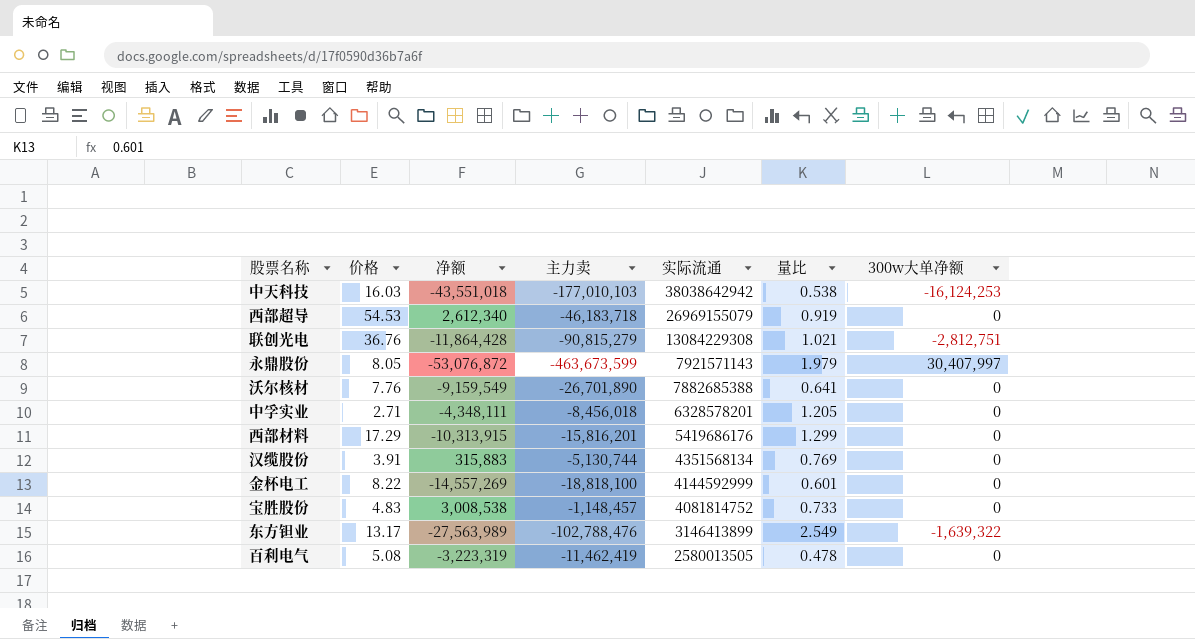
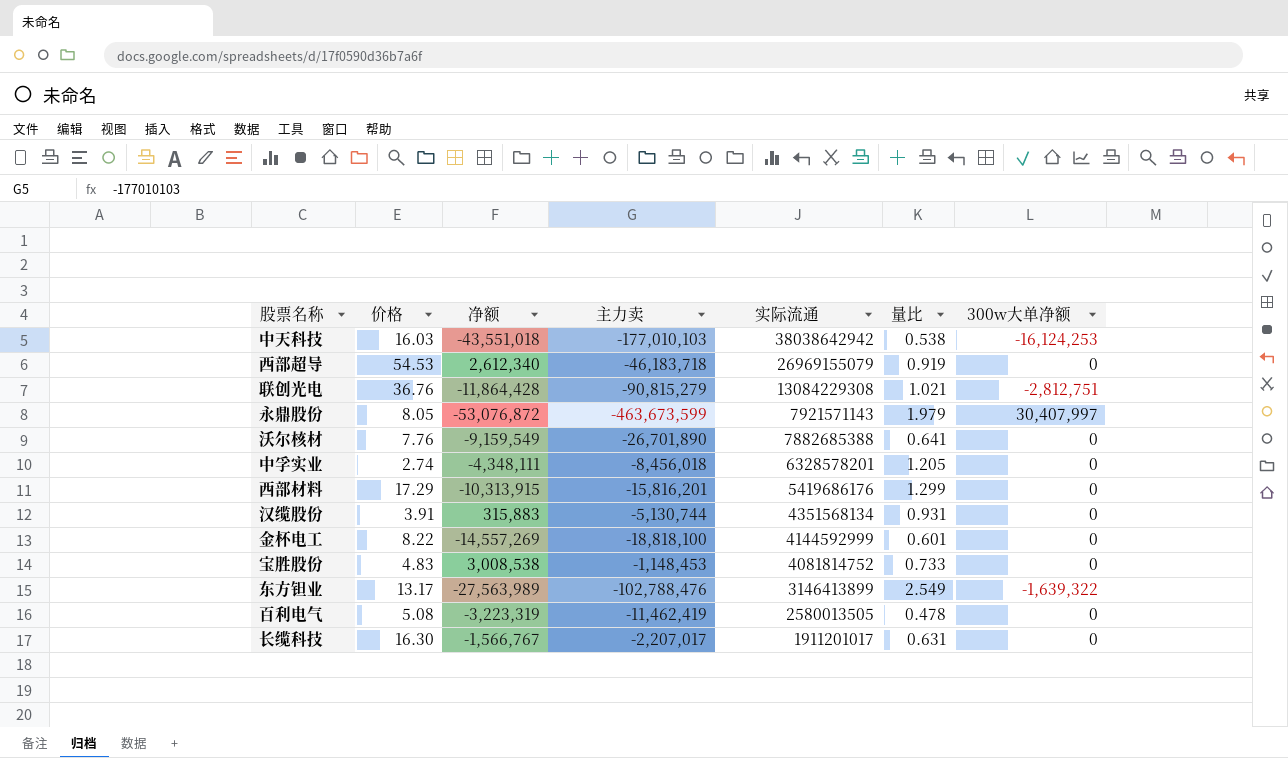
中孚实业 | 价格: 2.71 -> 2.74
汉缆股份 | 量比: 0.769 -> 0.931
宝胜股份 | 主力卖: -1,148,457 -> -1,148,453
row 长缆科技: none -> 16.30 | -1,566,767 | -2,207,017 | 1911201017 | 0.631 | 0

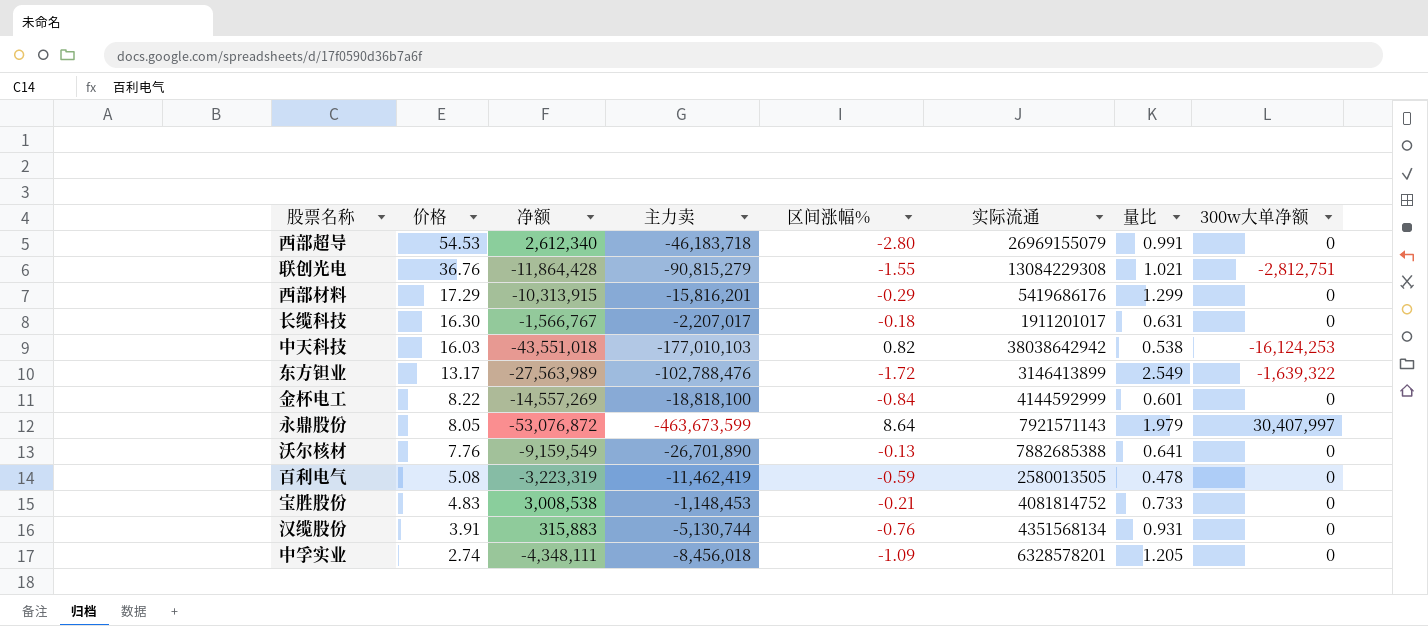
row order: 实际流通 descending -> 价格 descending
column 区间涨幅% | position: none -> 5
西部超导 | 量比: 0.919 -> 0.991

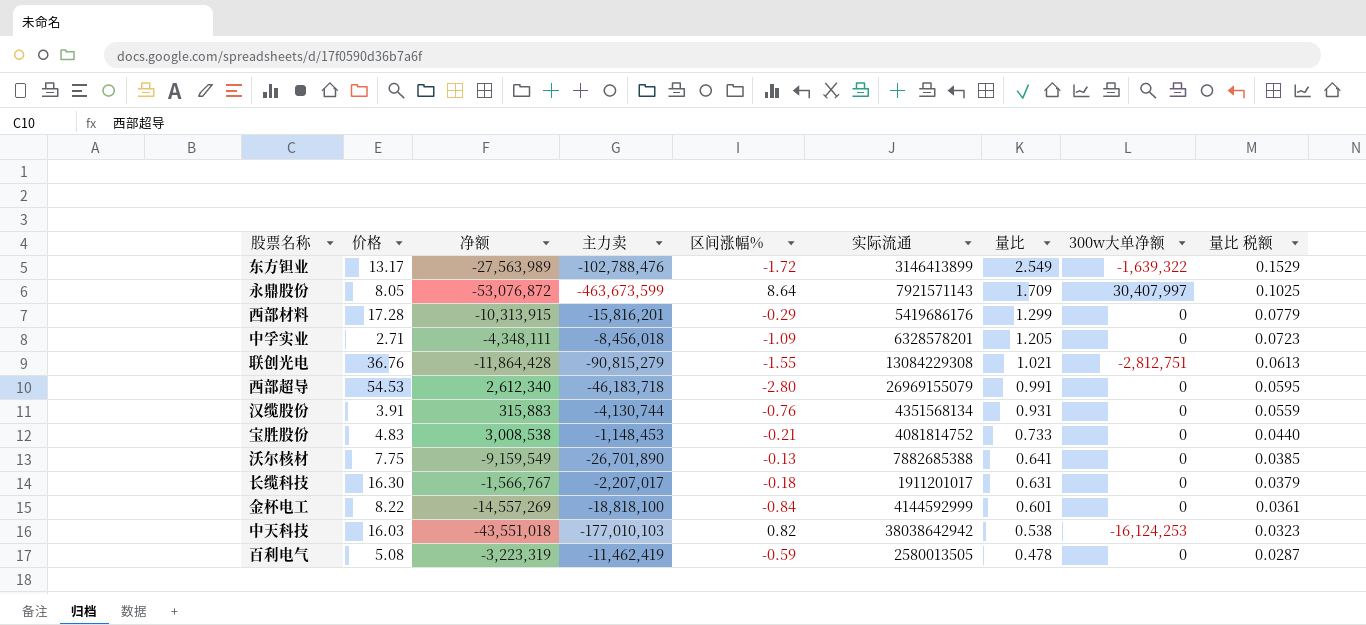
row order: 价格 descending -> 量比 descending
column 量比 税额 | formula: none -> [量比] * 0.06
永鼎股份 | 量比: 1.979 -> 1.709
西部材料 | 价格: 17.29 -> 17.28
中孚实业 | 价格: 2.74 -> 2.71
汉缆股份 | 主力卖: -5,130,744 -> -4,130,744
沃尔核材 | 价格: 7.76 -> 7.75

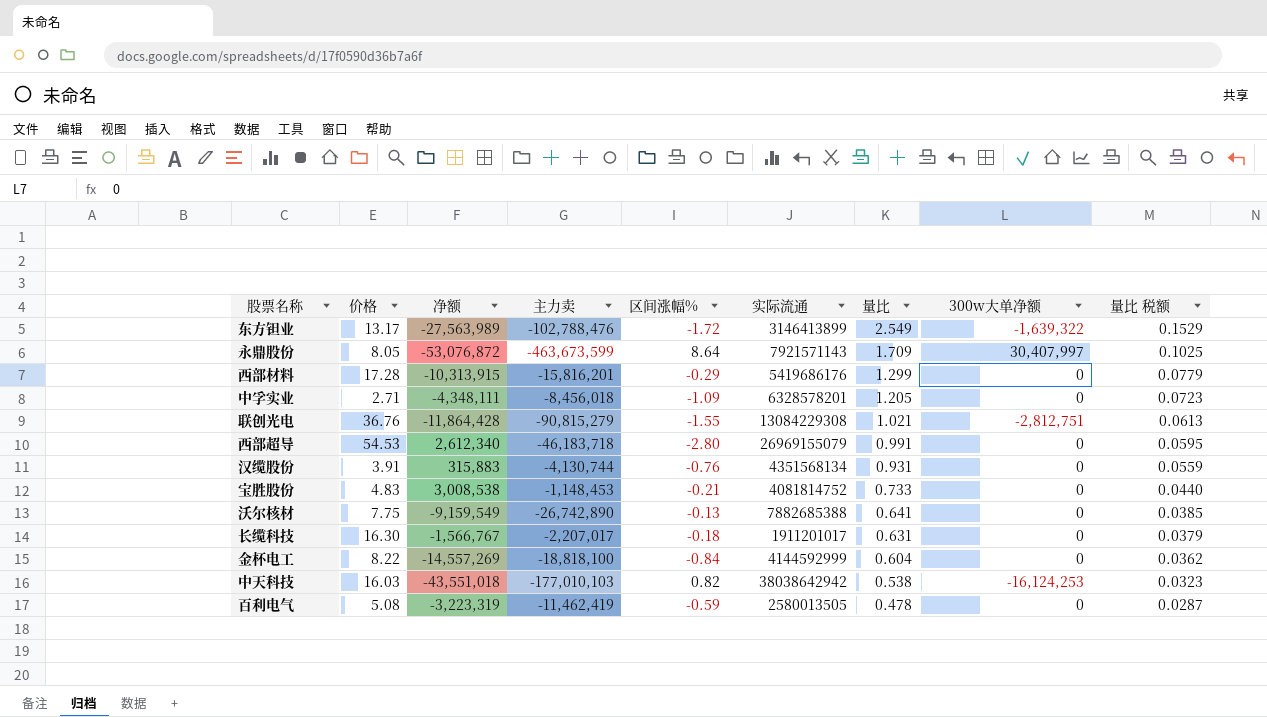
沃尔核材 | 主力卖: -26,701,890 -> -26,742,890
金杯电工 | 量比: 0.601 -> 0.604
金杯电工 | 量比 税额: 0.0361 -> 0.0362

